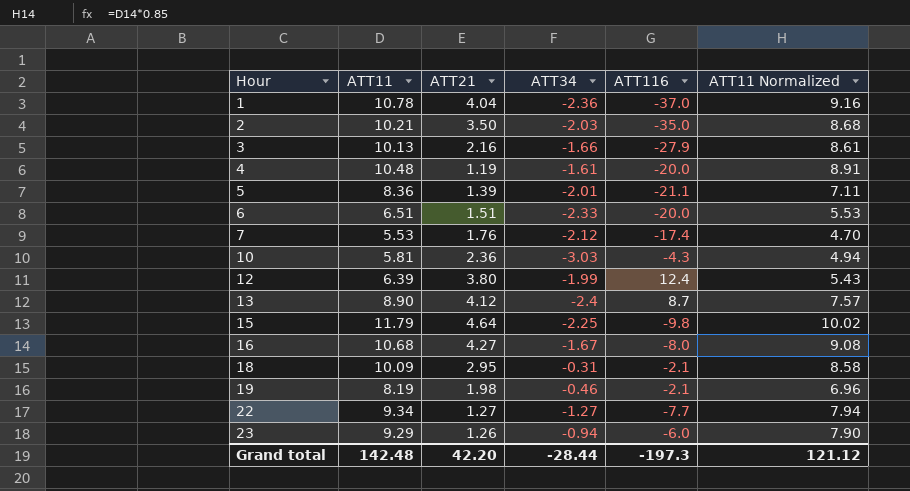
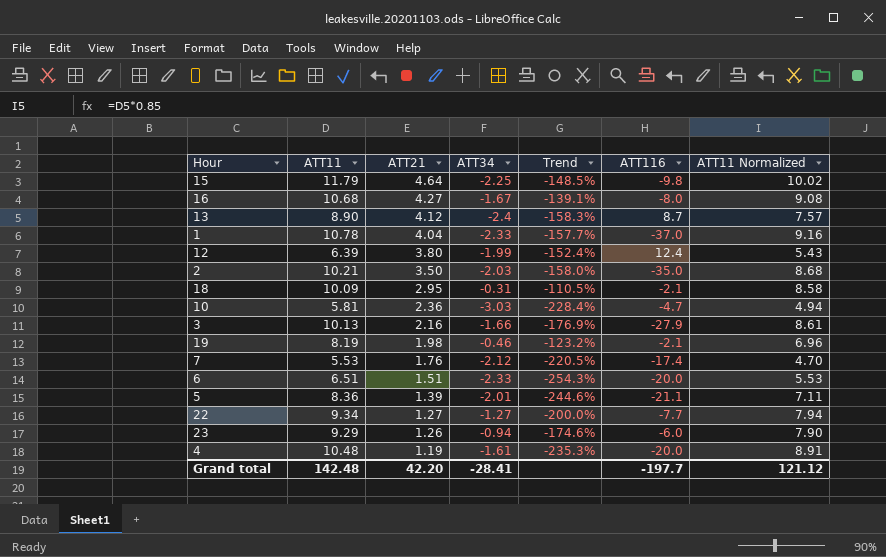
row order: Hour ascending -> ATT21 descending
column Trend | formula: none -> ([ATT34] - [ATT21]) / [ATT21]
1 | ATT34: -2.36 -> -2.33
10 | ATT116: -4.3 -> -4.7
Grand total | ATT34: -28.44 -> -28.41
Grand total | ATT116: -197.3 -> -197.7

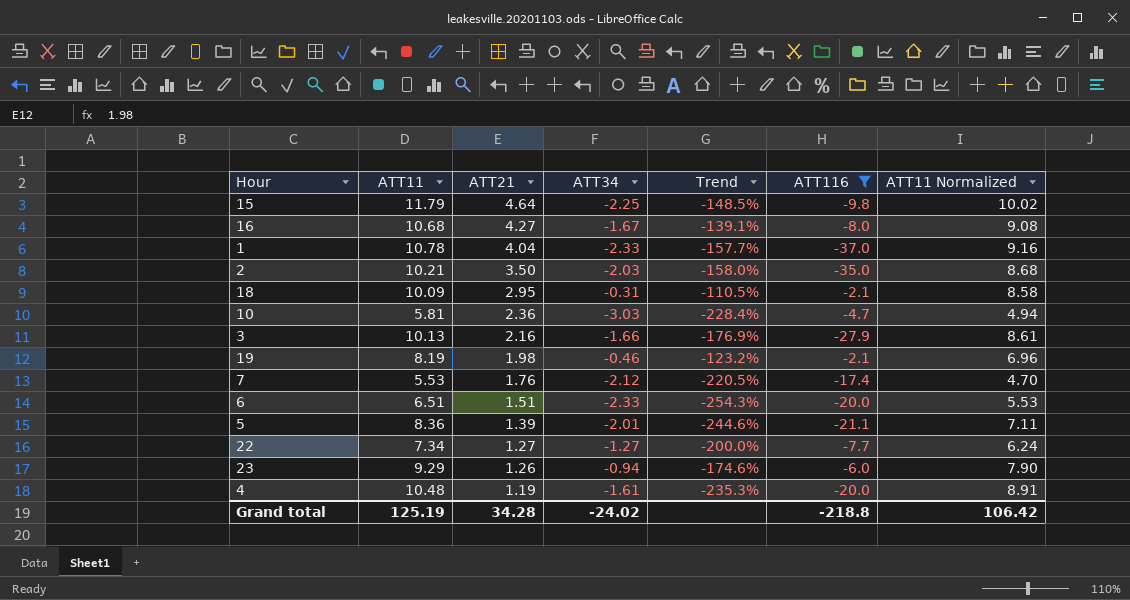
filter: none -> ATT116 <= -2.1
22 | ATT11: 9.34 -> 7.34
22 | ATT11 Normalized: 7.94 -> 6.24
Grand total | ATT11: 142.48 -> 125.19
Grand total | ATT21: 42.20 -> 34.28
Grand total | ATT34: -28.41 -> -24.02
Grand total | ATT116: -197.7 -> -218.8
Grand total | ATT11 Normalized: 121.12 -> 106.42

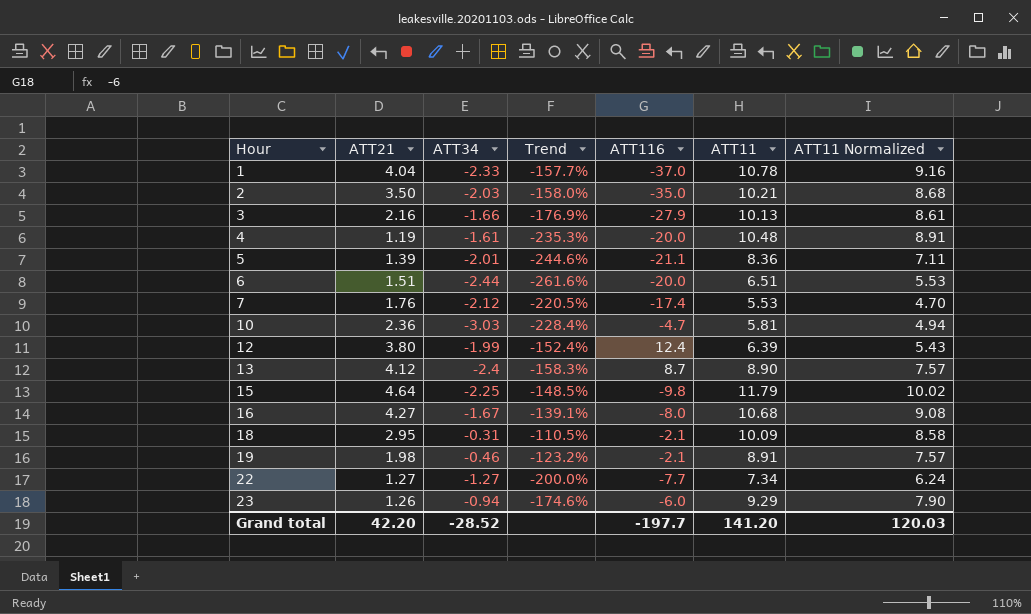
filter: ATT116 <= -2.1 -> none
row order: ATT21 descending -> Hour ascending
column ATT11 | position: 2 -> 6
6 | ATT34: -2.33 -> -2.44
6 | Trend: -254.3% -> -261.6%
19 | ATT11: 8.19 -> 8.91
19 | ATT11 Normalized: 6.96 -> 7.57
Grand total | ATT21: 34.28 -> 42.20
Grand total | ATT34: -24.02 -> -28.52
Grand total | ATT116: -218.8 -> -197.7
Grand total | ATT11: 125.19 -> 141.20
Grand total | ATT11 Normalized: 106.42 -> 120.03

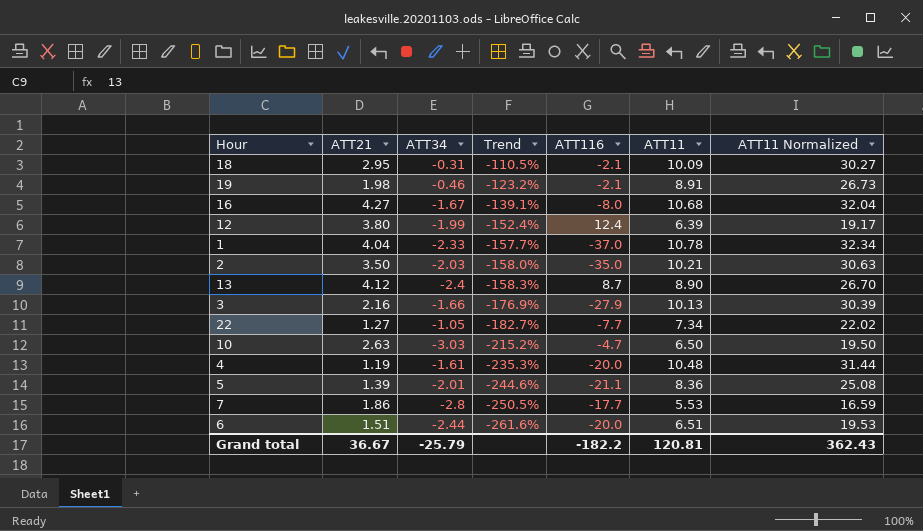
row order: Hour ascending -> Trend descending
column ATT11 Normalized | formula: [ATT11] * 0.85 -> [ATT11] * 3
row 15: 4.64 | -2.25 | -148.5% | -9.8 | 11.79 | 10.02 -> none
row 23: 1.26 | -0.94 | -174.6% | -6.0 | 9.29 | 7.90 -> none
22 | ATT34: -1.27 -> -1.05
22 | Trend: -200.0% -> -182.7%
10 | ATT21: 2.36 -> 2.63
10 | Trend: -228.4% -> -215.2%
10 | ATT11: 5.81 -> 6.50
7 | ATT21: 1.76 -> 1.86
7 | ATT34: -2.12 -> -2.8
7 | Trend: -220.5% -> -250.5%
7 | ATT116: -17.4 -> -17.7
Grand total | ATT21: 42.20 -> 36.67
Grand total | ATT34: -28.52 -> -25.79
Grand total | ATT116: -197.7 -> -182.2
Grand total | ATT11: 141.20 -> 120.81
Grand total | ATT11 Normalized: 120.03 -> 362.43

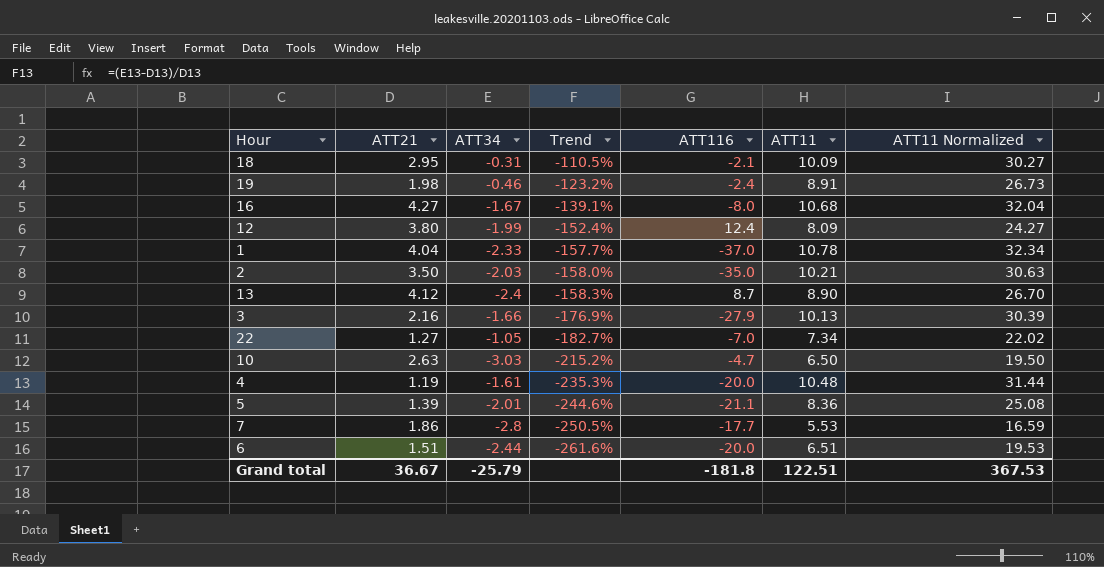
19 | ATT116: -2.1 -> -2.4
12 | ATT11: 6.39 -> 8.09
12 | ATT11 Normalized: 19.17 -> 24.27
22 | ATT116: -7.7 -> -7.0
Grand total | ATT116: -182.2 -> -181.8
Grand total | ATT11: 120.81 -> 122.51
Grand total | ATT11 Normalized: 362.43 -> 367.53

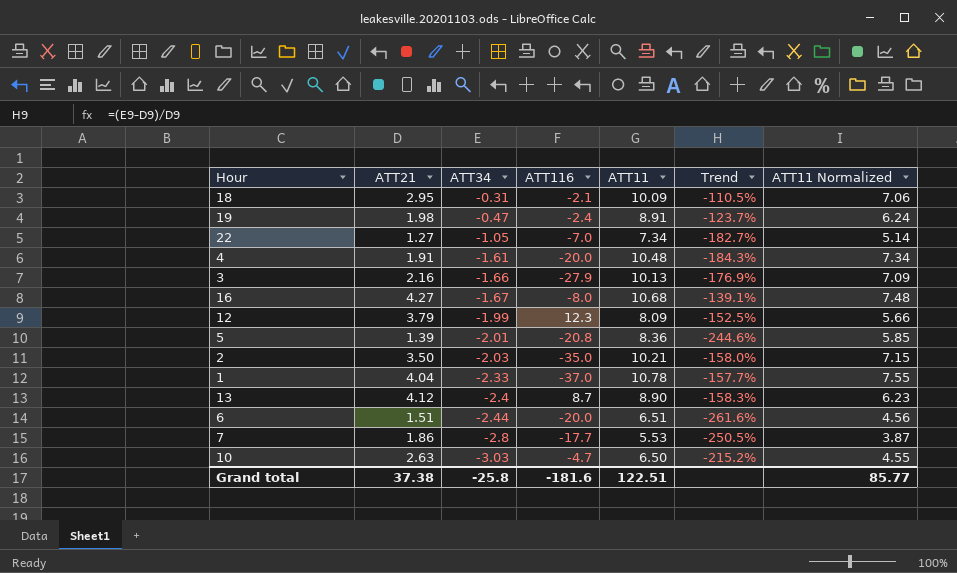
row order: Trend descending -> ATT34 descending
column Trend | position: 4 -> 6
column ATT11 Normalized | formula: [ATT11] * 3 -> [ATT11] * 0.7
19 | ATT34: -0.46 -> -0.47
19 | Trend: -123.2% -> -123.7%
4 | ATT21: 1.19 -> 1.91
4 | Trend: -235.3% -> -184.3%
12 | ATT21: 3.80 -> 3.79
12 | ATT116: 12.4 -> 12.3
12 | Trend: -152.4% -> -152.5%
5 | ATT116: -21.1 -> -20.8
Grand total | ATT21: 36.67 -> 37.38
Grand total | ATT34: -25.79 -> -25.8
Grand total | ATT116: -181.8 -> -181.6
Grand total | ATT11 Normalized: 367.53 -> 85.77

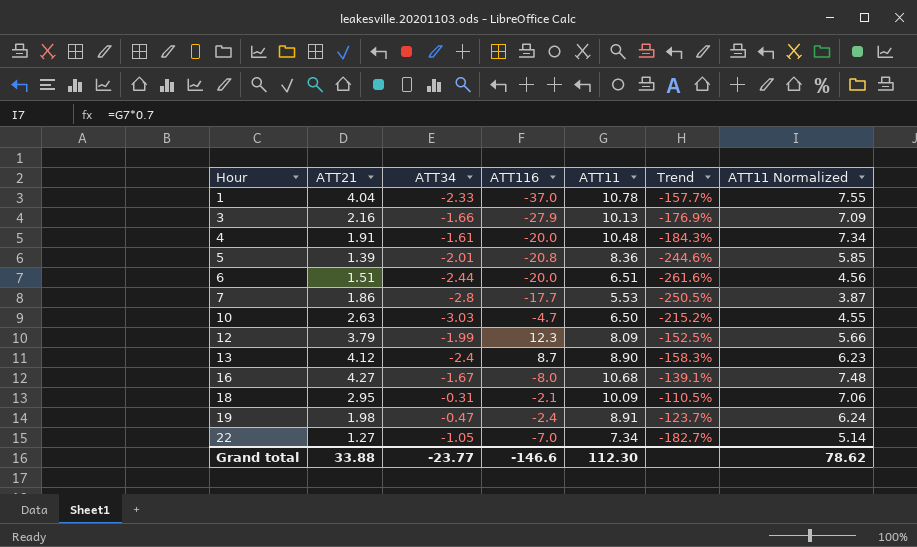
row order: ATT34 descending -> Hour ascending
row 2: 3.50 | -2.03 | -35.0 | 10.21 | -158.0% | 7.15 -> none
Grand total | ATT21: 37.38 -> 33.88
Grand total | ATT34: -25.8 -> -23.77
Grand total | ATT116: -181.6 -> -146.6
Grand total | ATT11: 122.51 -> 112.30
Grand total | ATT11 Normalized: 85.77 -> 78.62

